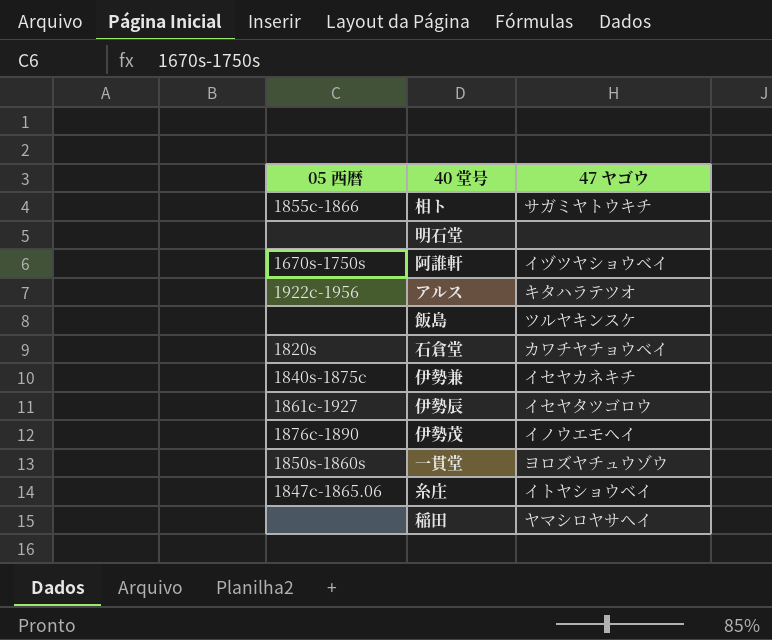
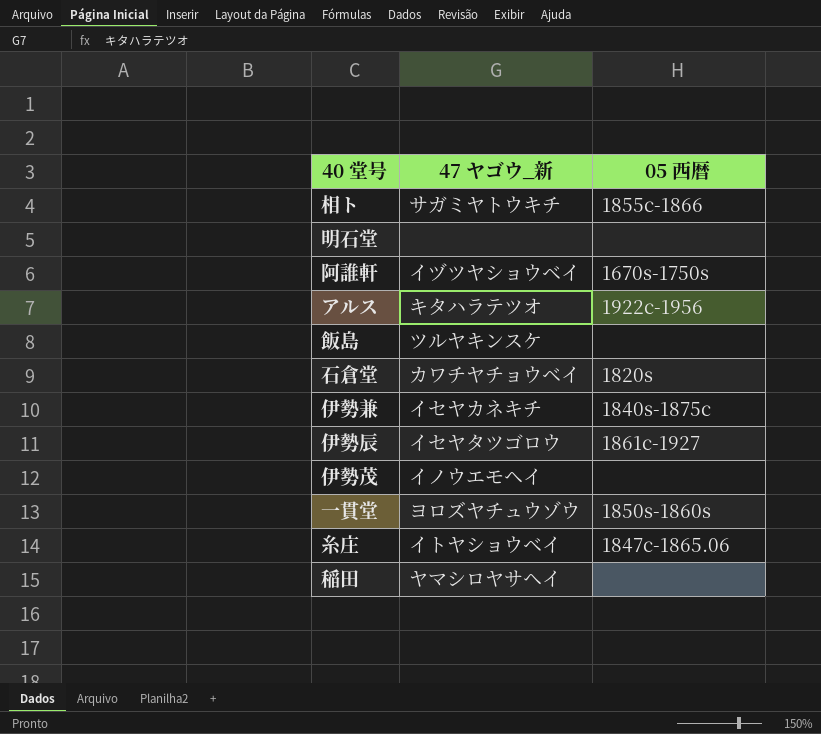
column name: 47 ヤゴウ -> 47 ヤゴウ_新
column 05 西暦 | position: 1 -> 3
伊勢茂 | 05 西暦: 1876c-1890 -> none

